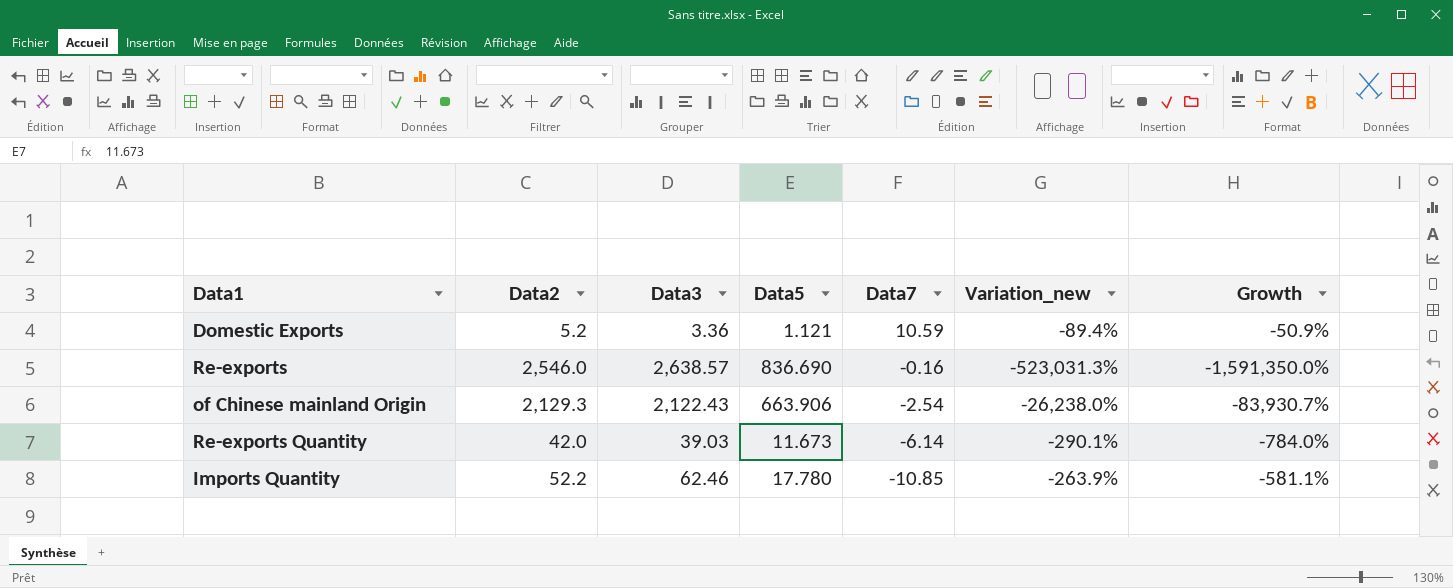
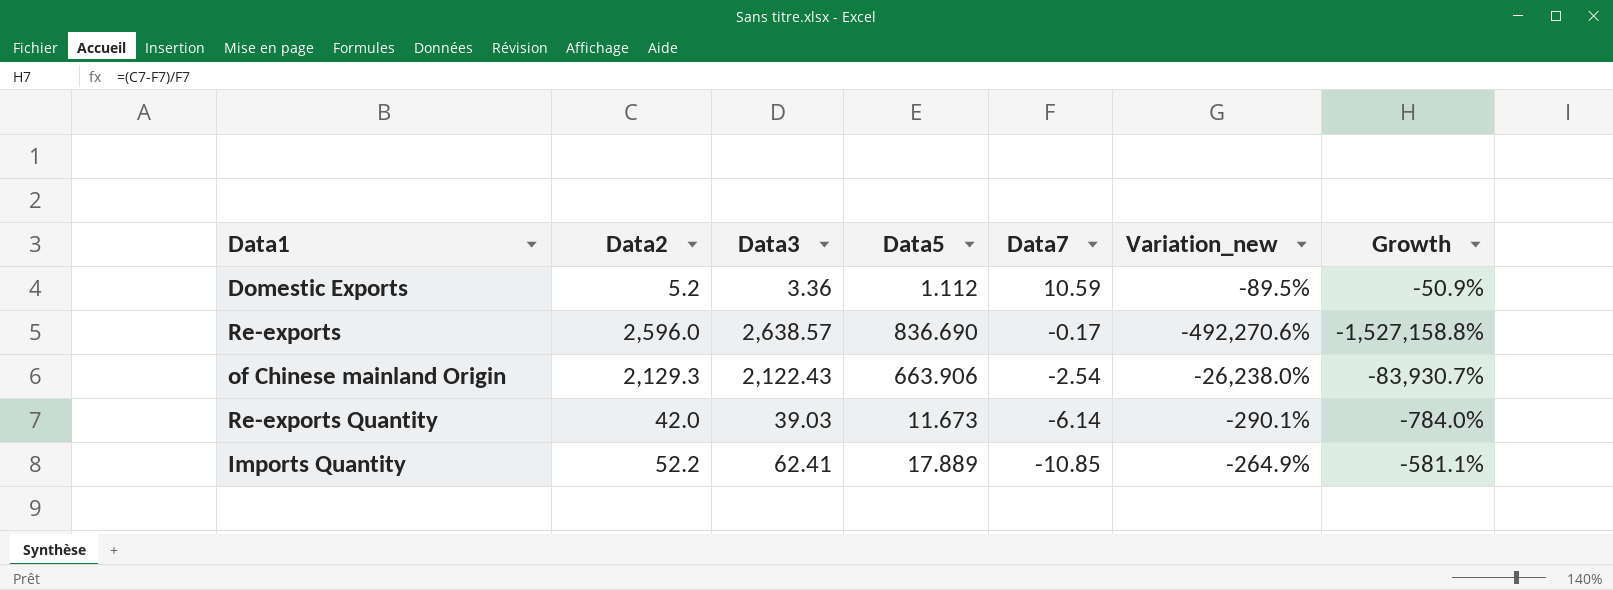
Domestic Exports | Data5: 1.121 -> 1.112
Domestic Exports | Variation_new: -89.4% -> -89.5%
Re-exports | Data2: 2,546.0 -> 2,596.0
Re-exports | Data7: -0.16 -> -0.17
Re-exports | Variation_new: -523,031.3% -> -492,270.6%
Re-exports | Growth: -1,591,350.0% -> -1,527,158.8%
Imports Quantity | Data3: 62.46 -> 62.41
Imports Quantity | Data5: 17.780 -> 17.889
Imports Quantity | Variation_new: -263.9% -> -264.9%

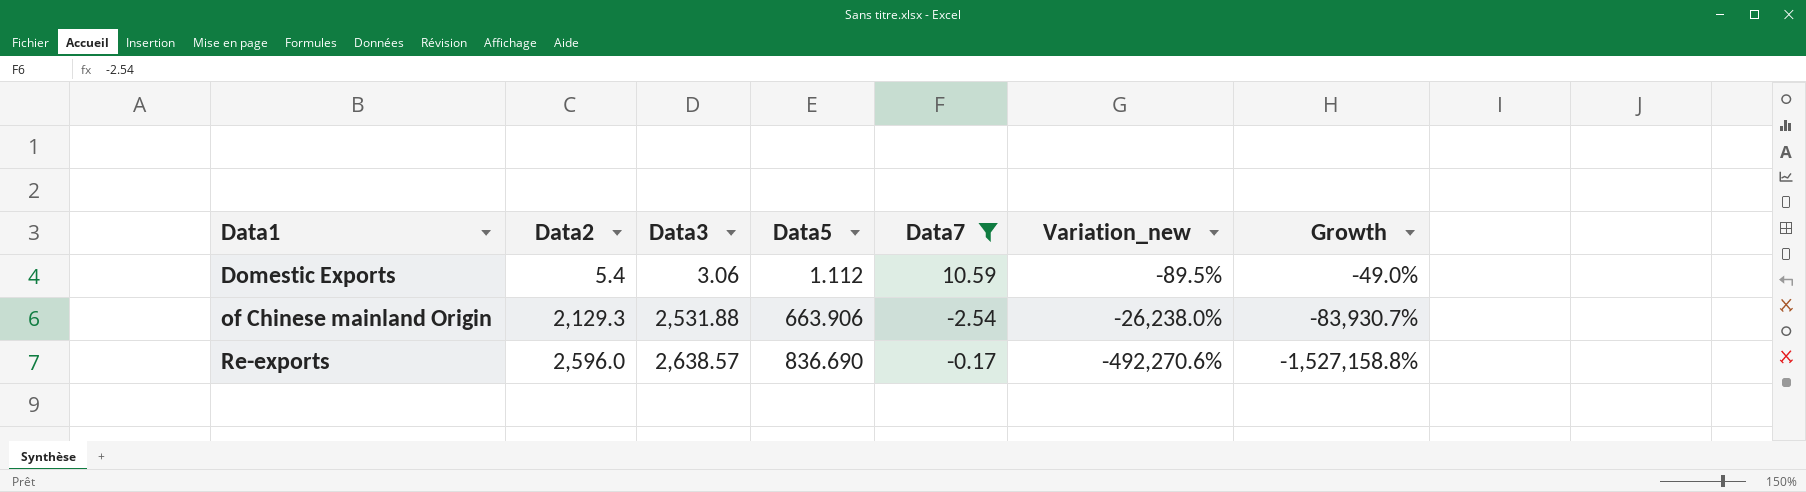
filter: none -> Data7 >= -2.54
row order: Data7 descending -> Data1 ascending
Domestic Exports | Data2: 5.2 -> 5.4
Domestic Exports | Data3: 3.36 -> 3.06
Domestic Exports | Growth: -50.9% -> -49.0%
of Chinese mainland Origin | Data3: 2,122.43 -> 2,531.88

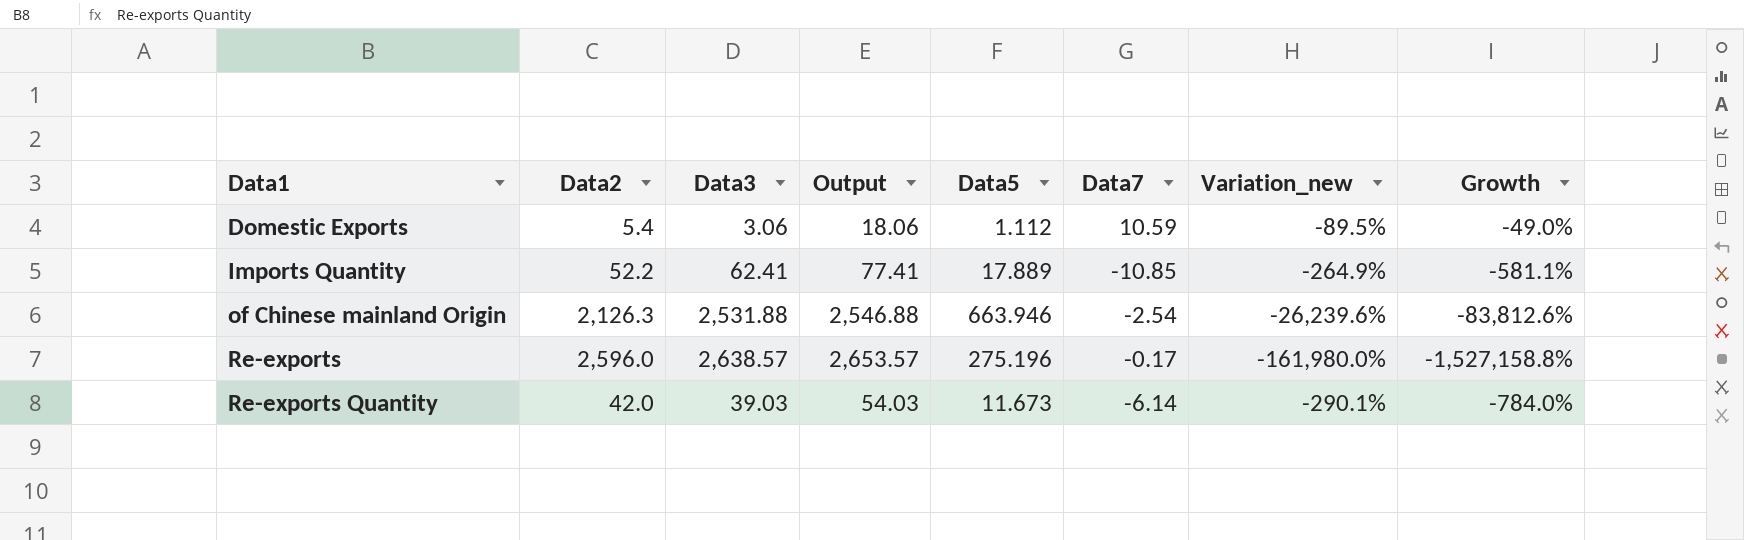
filter: Data7 >= -2.54 -> none
column Output | formula: none -> [Data3] + 15
of Chinese mainland Origin | Data2: 2,129.3 -> 2,126.3
of Chinese mainland Origin | Data5: 663.906 -> 663.946
of Chinese mainland Origin | Variation_new: -26,238.0% -> -26,239.6%
of Chinese mainland Origin | Growth: -83,930.7% -> -83,812.6%
Re-exports | Data5: 836.690 -> 275.196
Re-exports | Variation_new: -492,270.6% -> -161,980.0%

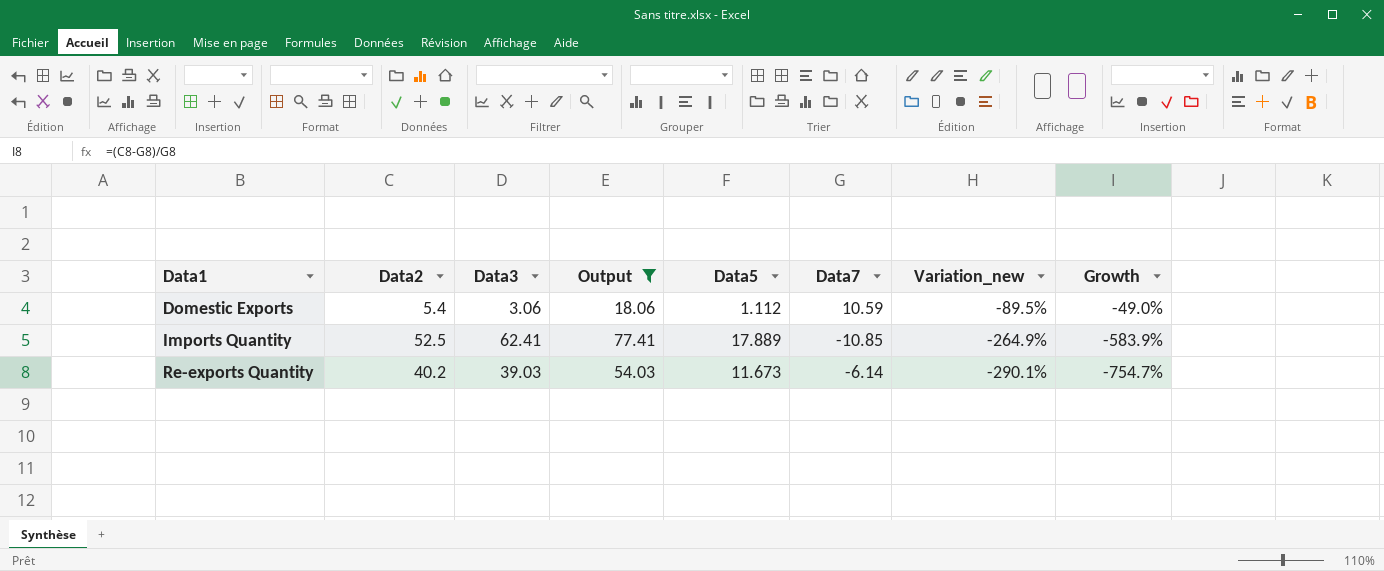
filter: none -> Output <= 77.41
Imports Quantity | Data2: 52.2 -> 52.5
Imports Quantity | Growth: -581.1% -> -583.9%
Re-exports Quantity | Data2: 42.0 -> 40.2
Re-exports Quantity | Growth: -784.0% -> -754.7%

